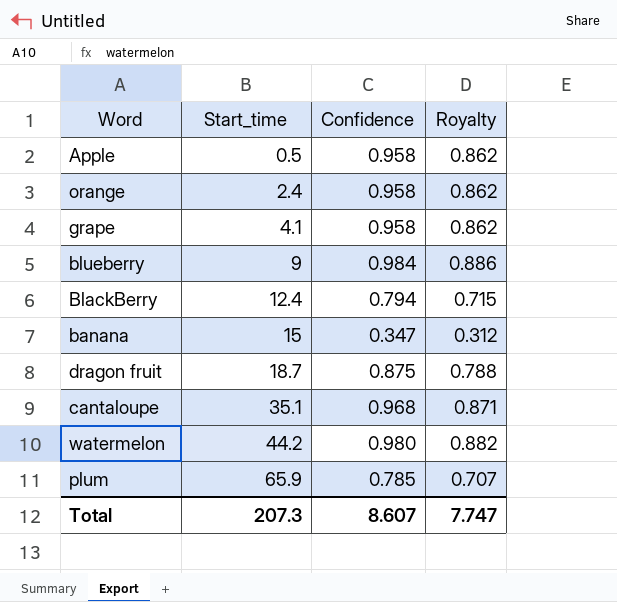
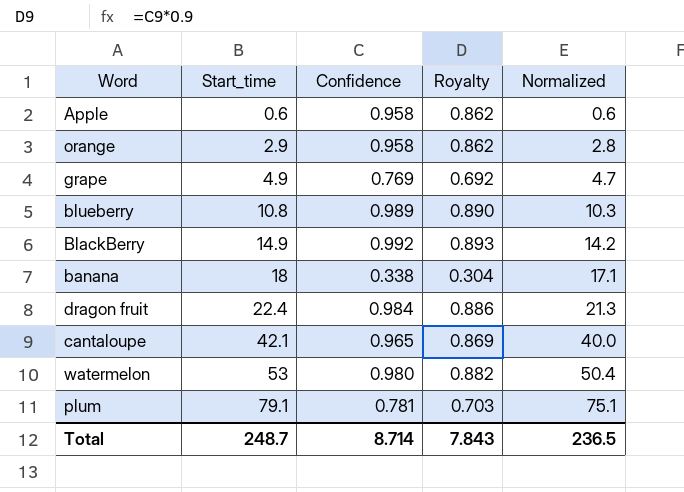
column Normalized | formula: none -> [Start_time] * 0.95
Apple | Start_time: 0.5 -> 0.6
orange | Start_time: 2.4 -> 2.9
grape | Start_time: 4.1 -> 4.9
grape | Confidence: 0.958 -> 0.769
grape | Royalty: 0.862 -> 0.692
blueberry | Start_time: 9 -> 10.8
blueberry | Confidence: 0.984 -> 0.989
blueberry | Royalty: 0.886 -> 0.890
BlackBerry | Start_time: 12.4 -> 14.9
BlackBerry | Confidence: 0.794 -> 0.992
BlackBerry | Royalty: 0.715 -> 0.893
banana | Start_time: 15 -> 18
banana | Confidence: 0.347 -> 0.338
banana | Royalty: 0.312 -> 0.304
dragon fruit | Start_time: 18.7 -> 22.4
dragon fruit | Confidence: 0.875 -> 0.984
dragon fruit | Royalty: 0.788 -> 0.886
cantaloupe | Start_time: 35.1 -> 42.1
cantaloupe | Confidence: 0.968 -> 0.965
cantaloupe | Royalty: 0.871 -> 0.869
watermelon | Start_time: 44.2 -> 53
plum | Start_time: 65.9 -> 79.1
plum | Confidence: 0.785 -> 0.781
plum | Royalty: 0.707 -> 0.703
Total | Start_time: 207.3 -> 248.7
Total | Confidence: 8.607 -> 8.714
Total | Royalty: 7.747 -> 7.843

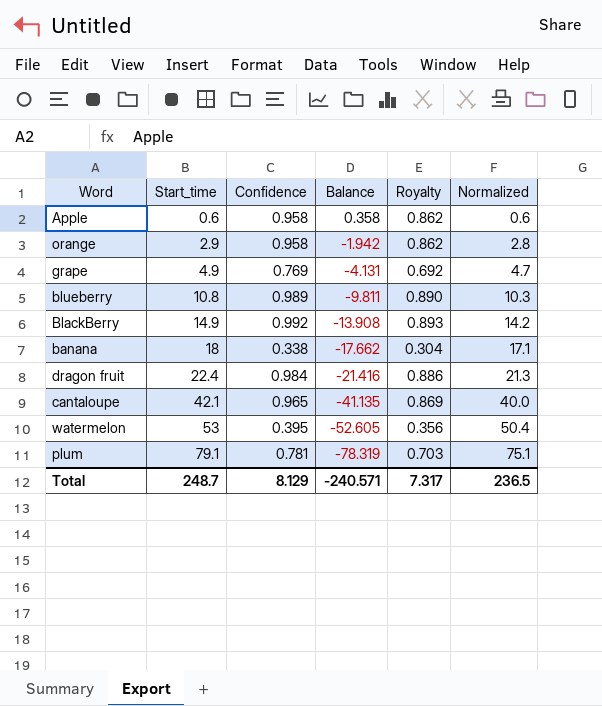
column Balance | formula: none -> [Confidence] - [Start_time]
watermelon | Confidence: 0.980 -> 0.395
watermelon | Royalty: 0.882 -> 0.356
Total | Confidence: 8.714 -> 8.129
Total | Royalty: 7.843 -> 7.317

